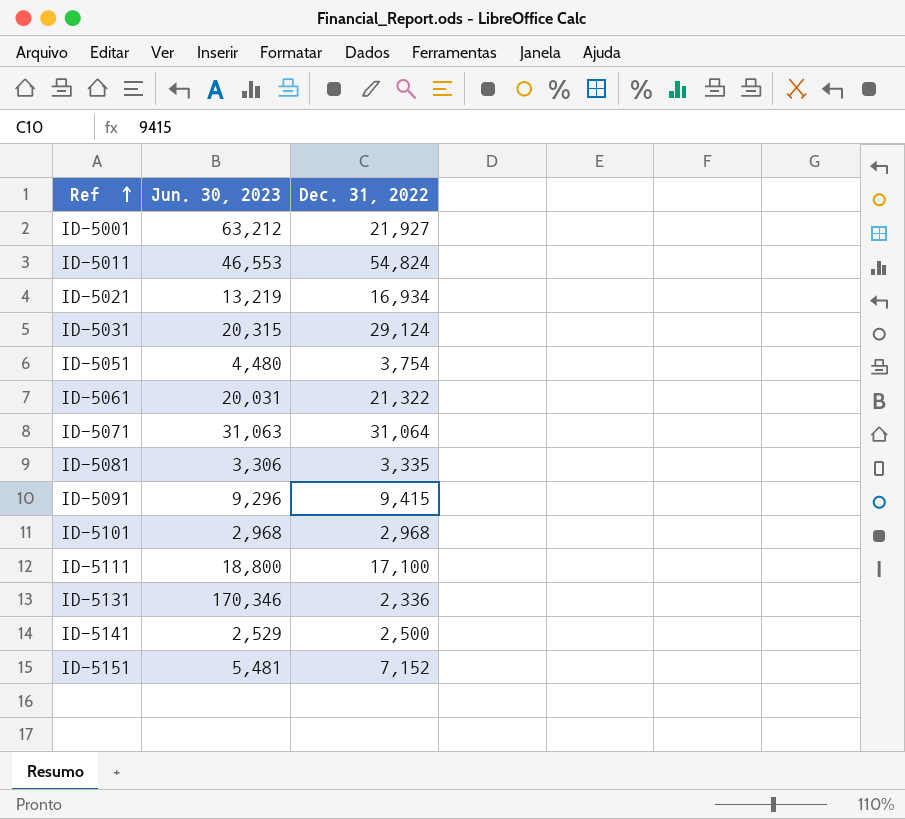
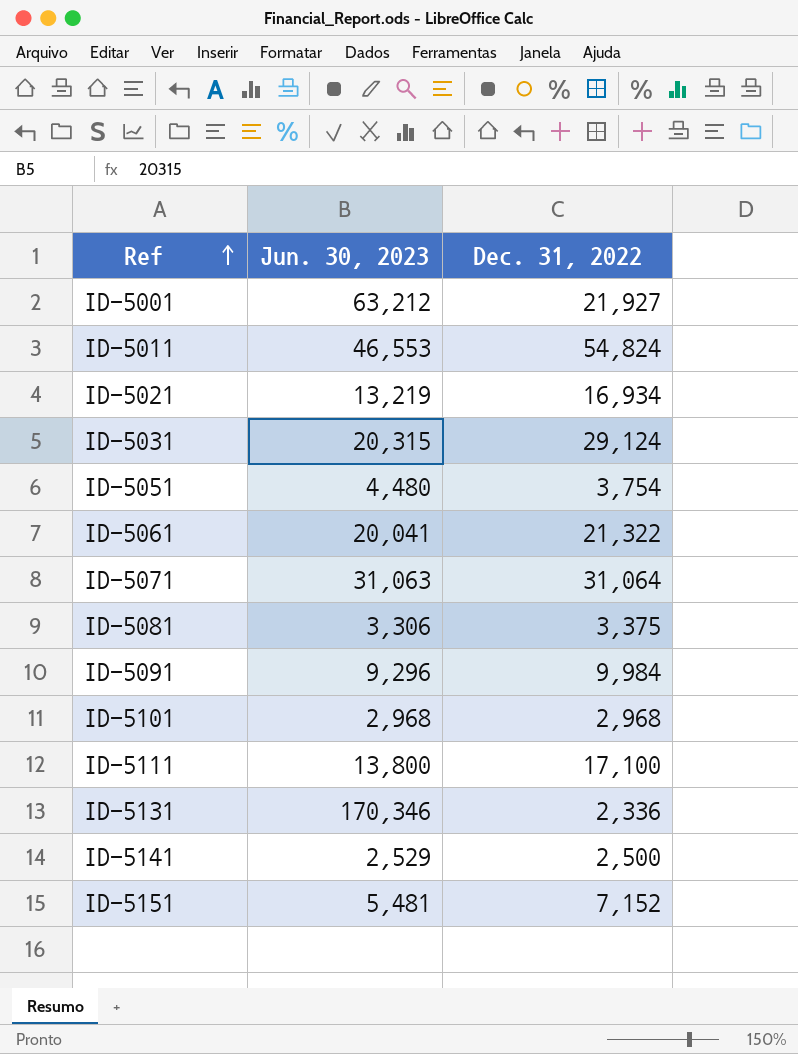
ID-5061 | Jun. 30, 2023: 20,031 -> 20,041
ID-5081 | Dec. 31, 2022: 3,335 -> 3,375
ID-5091 | Dec. 31, 2022: 9,415 -> 9,984
ID-5111 | Jun. 30, 2023: 18,800 -> 13,800

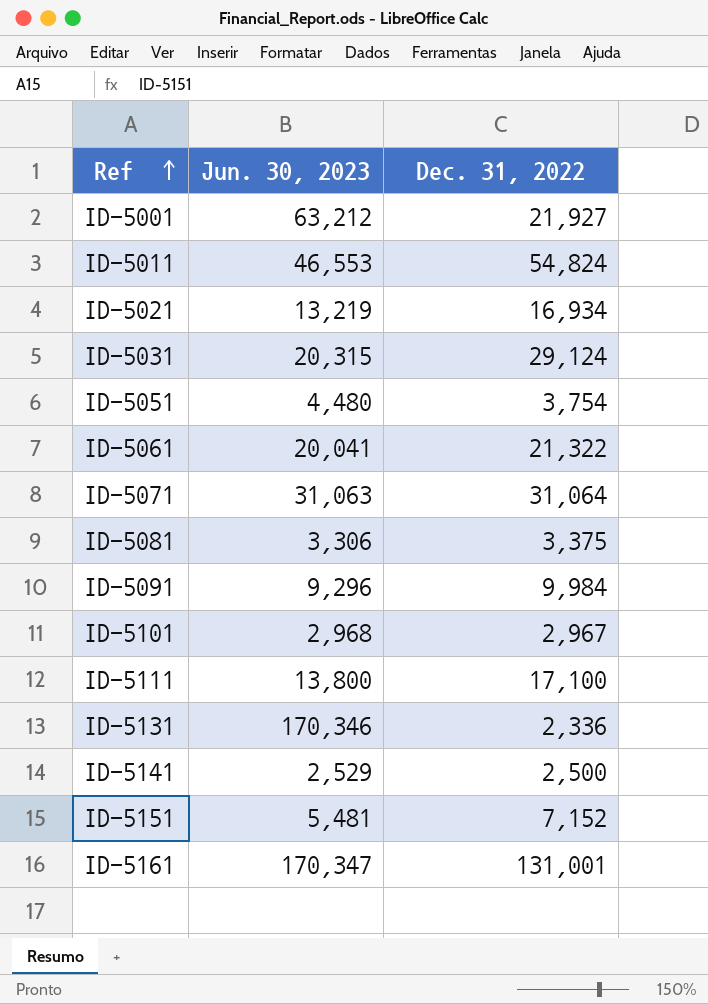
ID-5101 | Dec. 31, 2022: 2,968 -> 2,967
row ID-5161: none -> 170,347 | 131,001

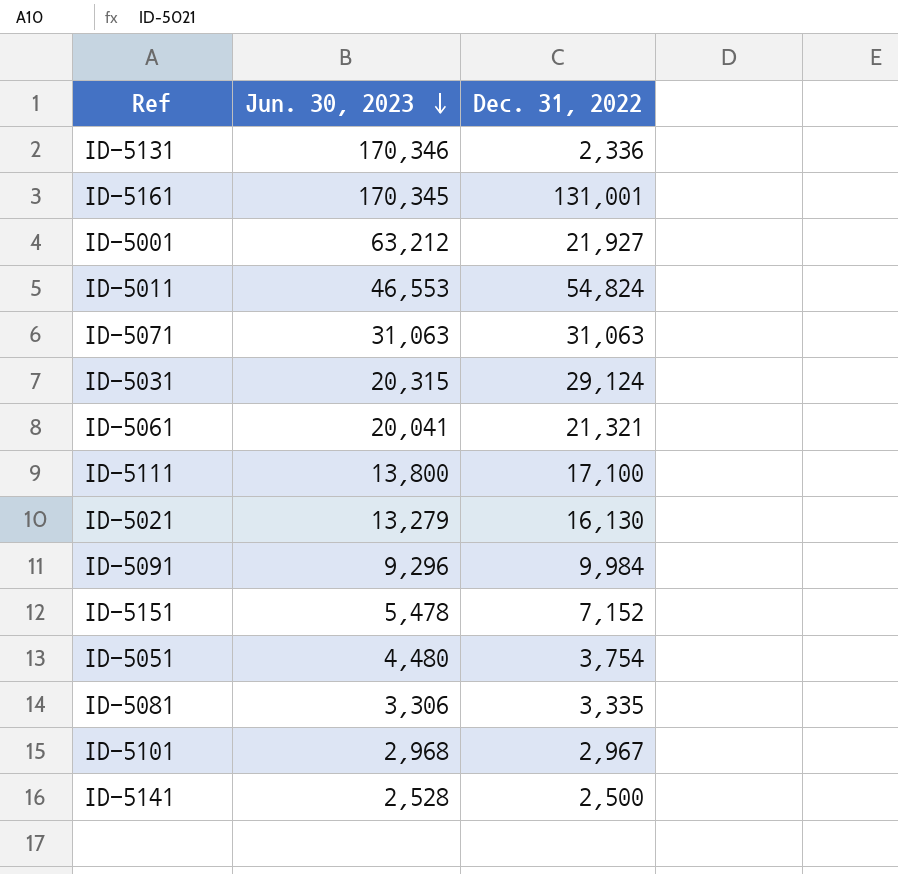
row order: Ref ascending -> Jun. 30, 2023 descending
ID-5161 | Jun. 30, 2023: 170,347 -> 170,345
ID-5071 | Dec. 31, 2022: 31,064 -> 31,063
ID-5061 | Dec. 31, 2022: 21,322 -> 21,321
ID-5021 | Jun. 30, 2023: 13,219 -> 13,279
ID-5021 | Dec. 31, 2022: 16,934 -> 16,130
ID-5151 | Jun. 30, 2023: 5,481 -> 5,478
ID-5081 | Dec. 31, 2022: 3,375 -> 3,335
ID-5141 | Jun. 30, 2023: 2,529 -> 2,528

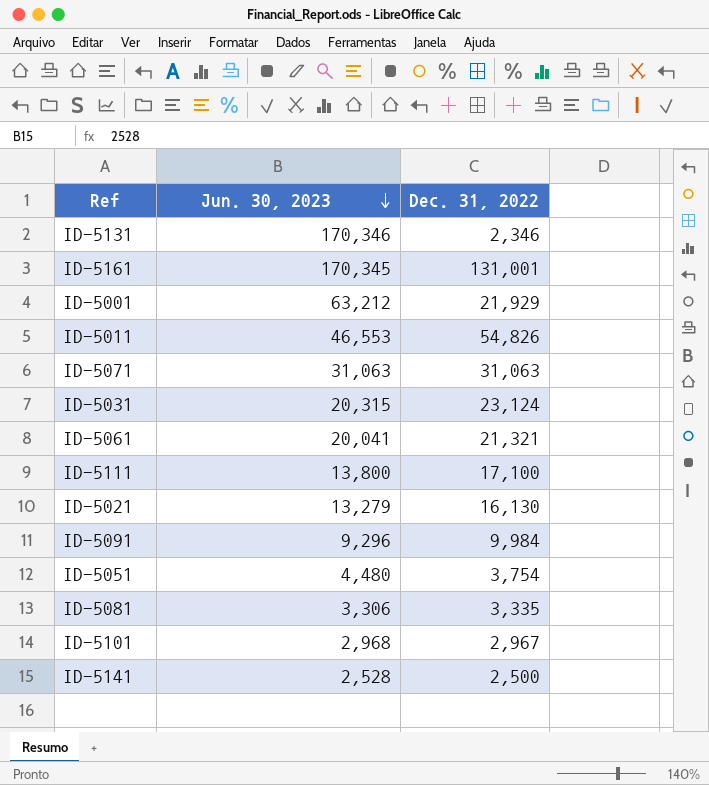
row ID-5151: 5,478 | 7,152 -> none
ID-5131 | Dec. 31, 2022: 2,336 -> 2,346
ID-5001 | Dec. 31, 2022: 21,927 -> 21,929
ID-5011 | Dec. 31, 2022: 54,824 -> 54,826
ID-5031 | Dec. 31, 2022: 29,124 -> 23,124

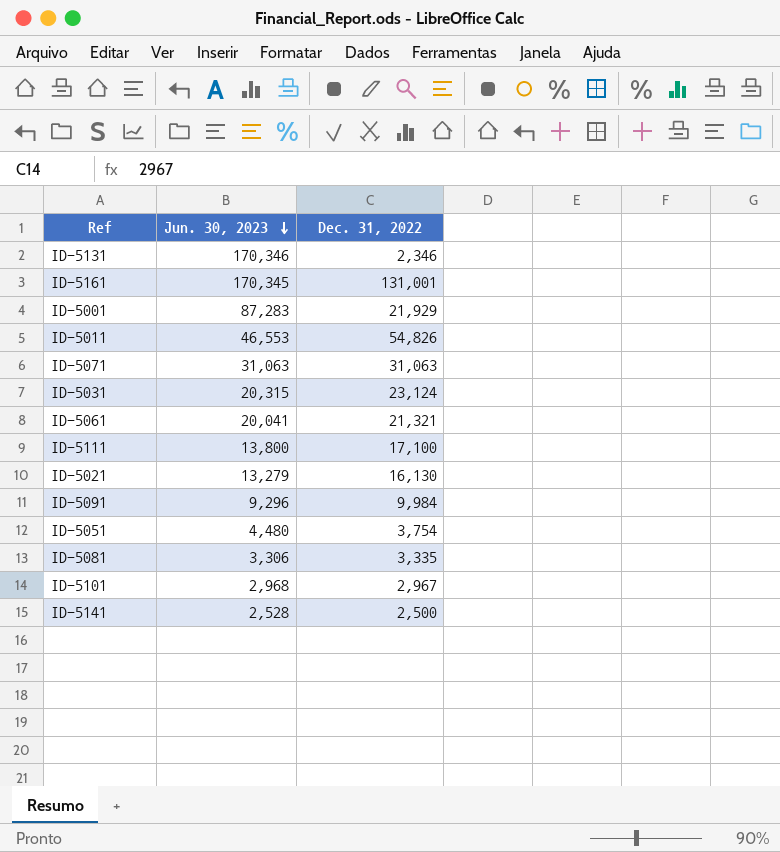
ID-5001 | Jun. 30, 2023: 63,212 -> 87,283

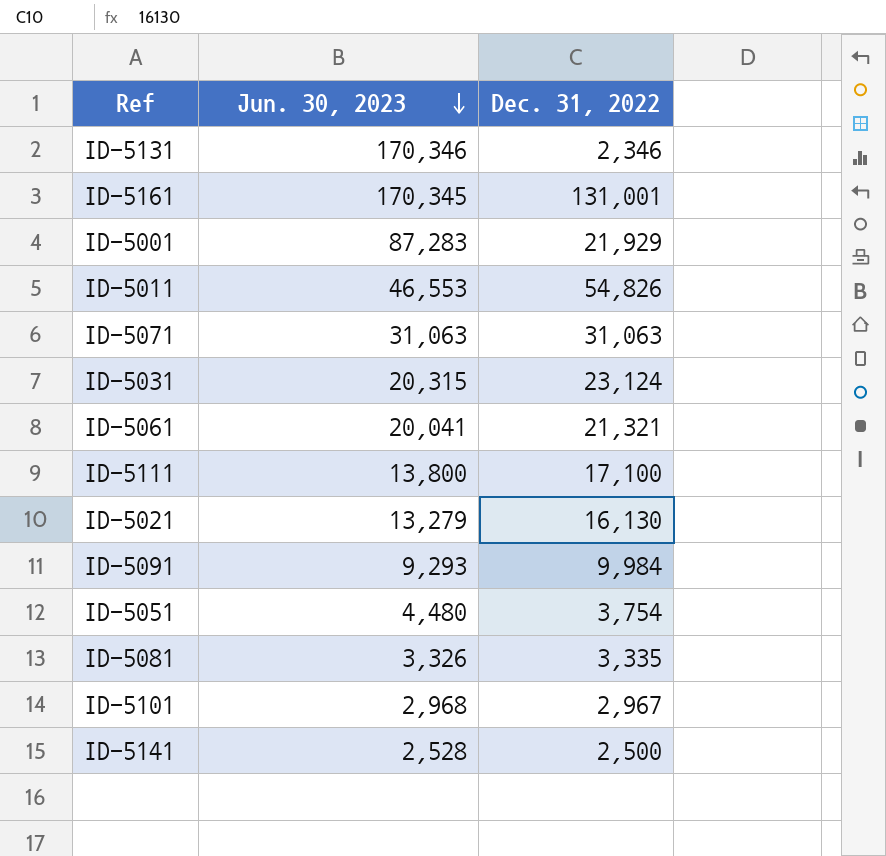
ID-5091 | Jun. 30, 2023: 9,296 -> 9,293
ID-5081 | Jun. 30, 2023: 3,306 -> 3,326

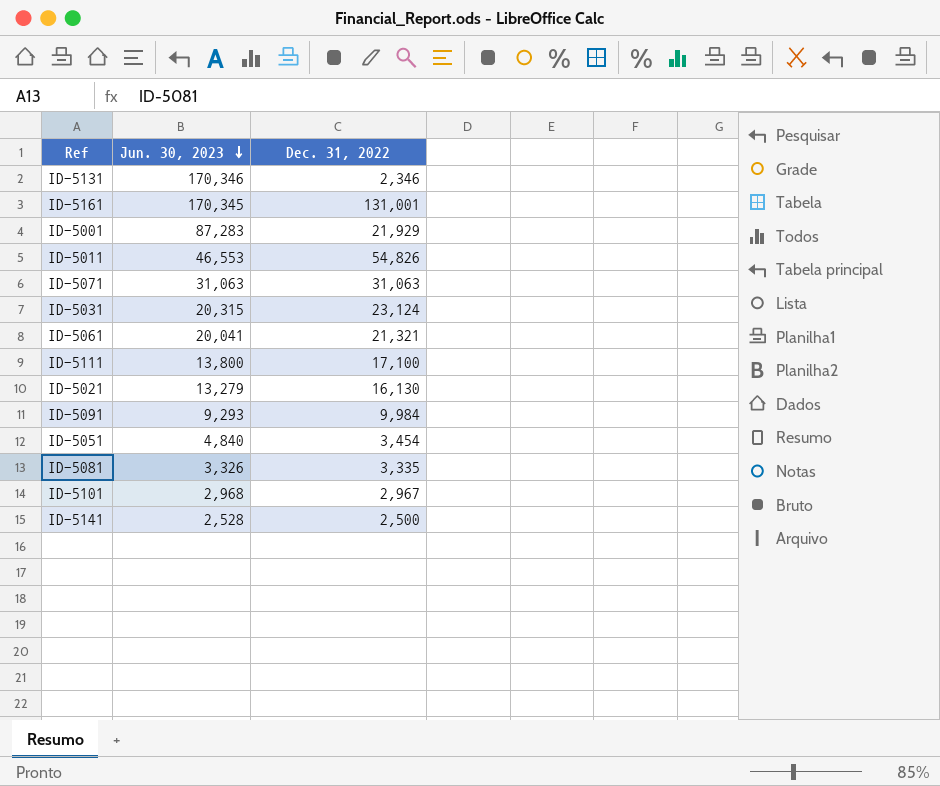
ID-5051 | Jun. 30, 2023: 4,480 -> 4,840
ID-5051 | Dec. 31, 2022: 3,754 -> 3,454

